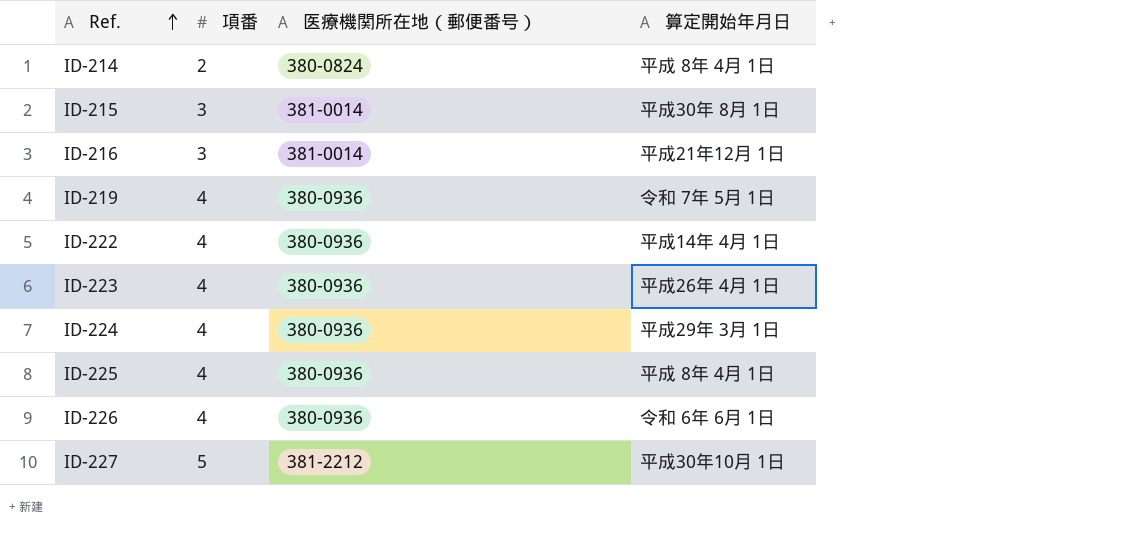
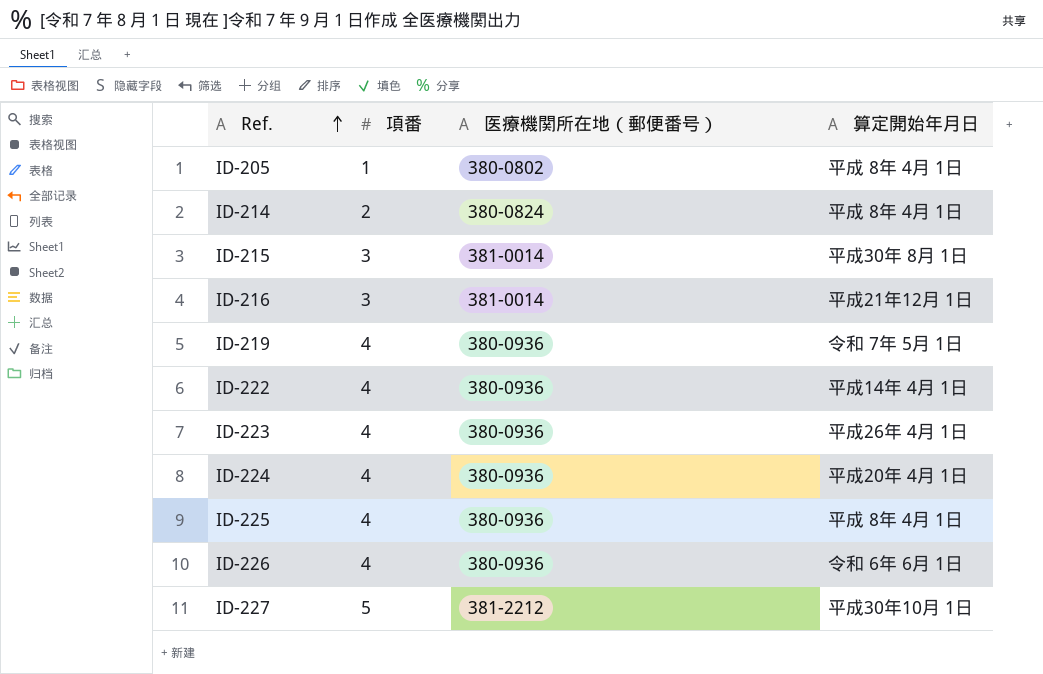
row ID-205: none -> 1 | 380-0802 | 平成 8年 4月 1日
ID-224 | 算定開始年月日: 平成29年 3月 1日 -> 平成20年 4月 1日

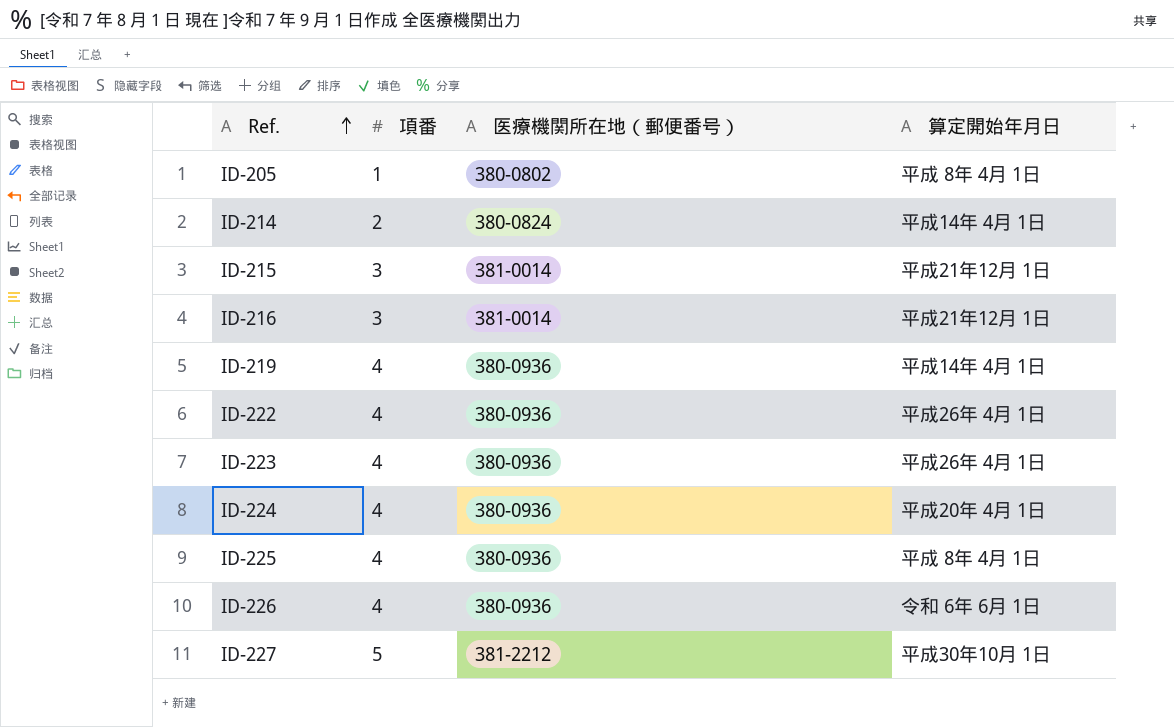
ID-214 | 算定開始年月日: 平成 8年 4月 1日 -> 平成14年 4月 1日
ID-215 | 算定開始年月日: 平成30年 8月 1日 -> 平成21年12月 1日
ID-219 | 算定開始年月日: 令和 7年 5月 1日 -> 平成14年 4月 1日
ID-222 | 算定開始年月日: 平成14年 4月 1日 -> 平成26年 4月 1日

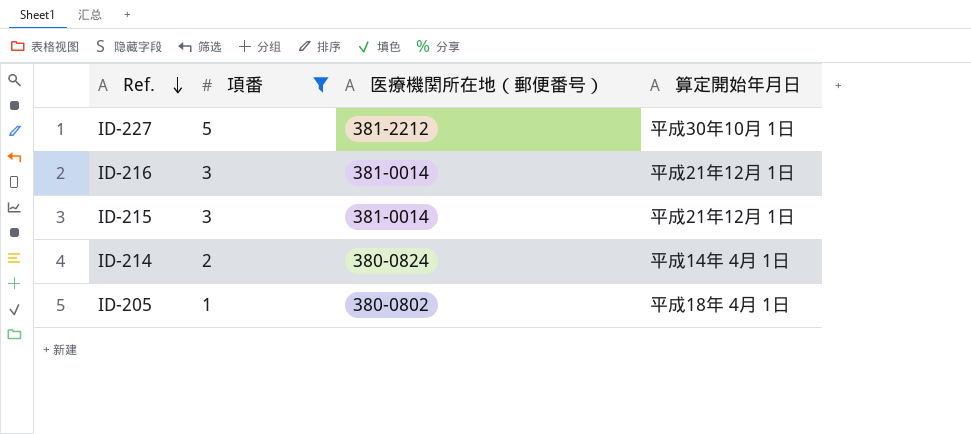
filter: none -> 項番 != 4
row order: Ref. ascending -> Ref. descending
ID-205 | 算定開始年月日: 平成 8年 4月 1日 -> 平成18年 4月 1日

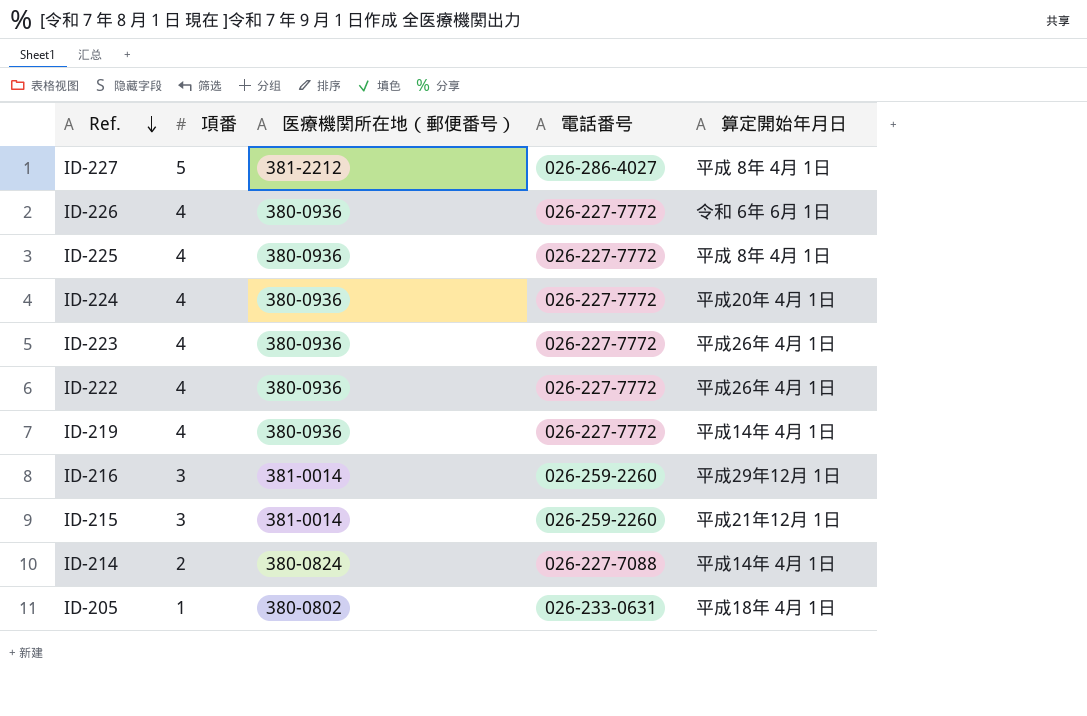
filter: 項番 != 4 -> none
column 電話番号 | position: none -> 4
ID-227 | 算定開始年月日: 平成30年10月 1日 -> 平成 8年 4月 1日
ID-216 | 算定開始年月日: 平成21年12月 1日 -> 平成29年12月 1日

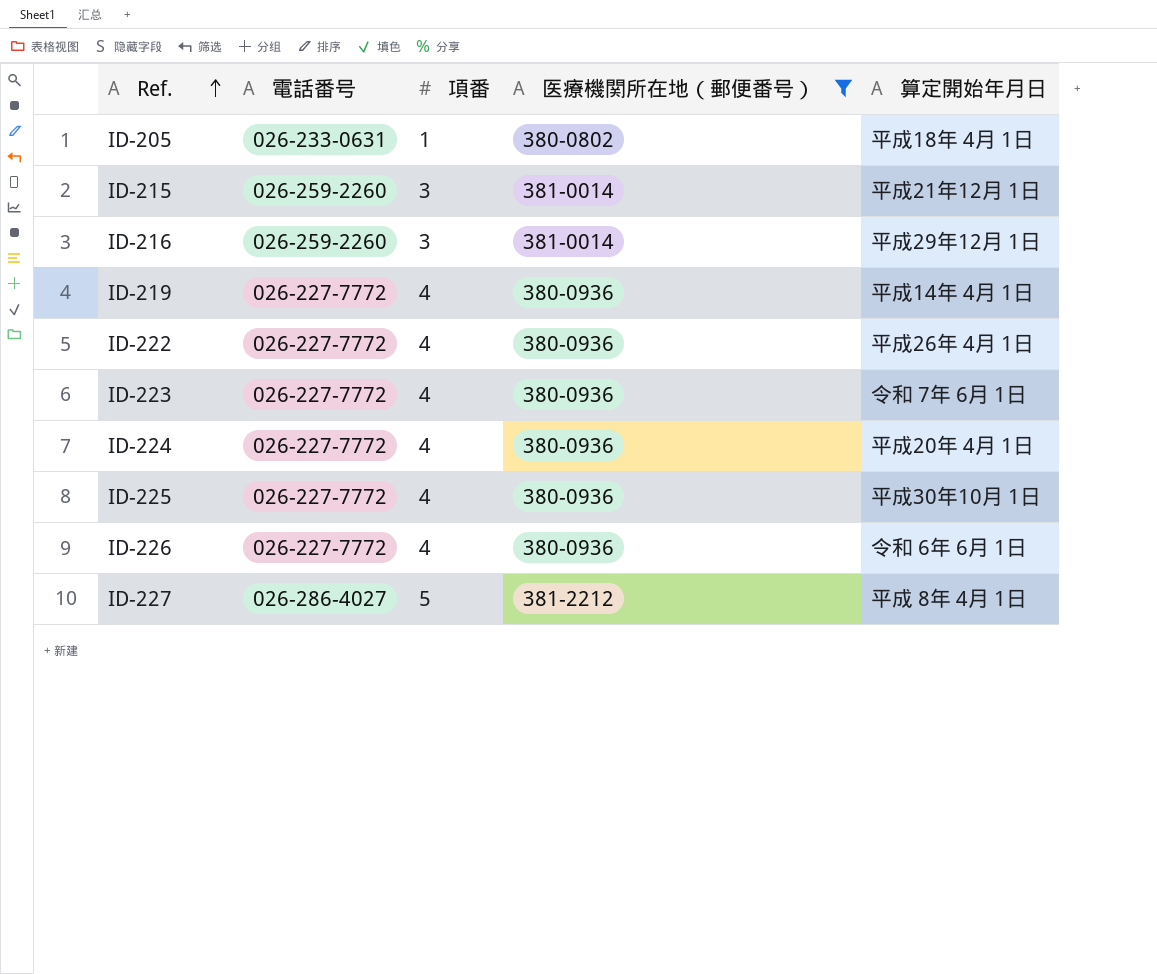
filter: none -> 医療機関所在地（郵便番号） != 380-0824
row order: Ref. descending -> Ref. ascending
column 電話番号 | position: 4 -> 2
ID-223 | 算定開始年月日: 平成26年 4月 1日 -> 令和 7年 6月 1日
ID-225 | 算定開始年月日: 平成 8年 4月 1日 -> 平成30年10月 1日

